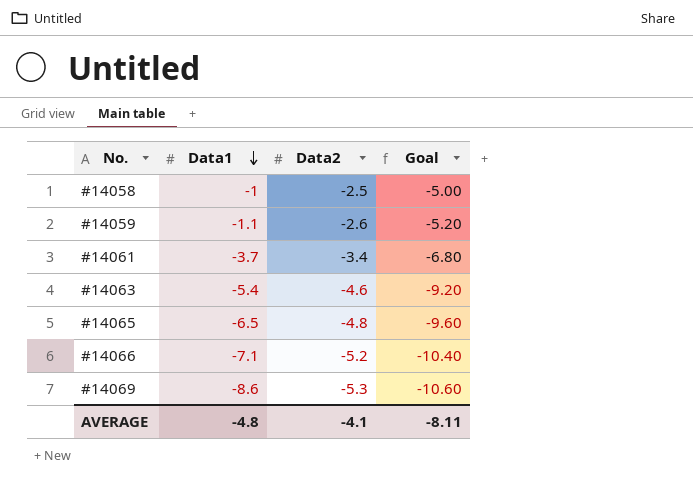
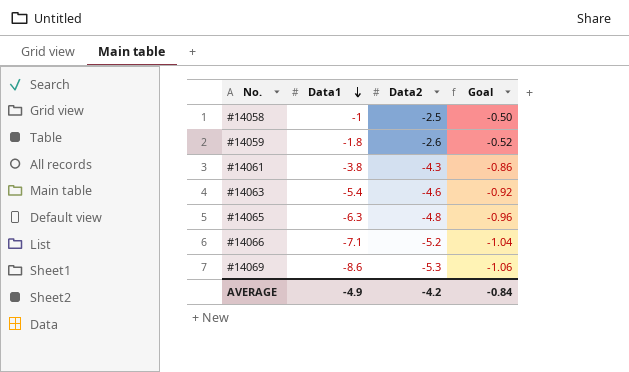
column Goal | formula: [Data2] * 2 -> [Data2] * 0.2
#14059 | Data1: -1.1 -> -1.8
#14061 | Data1: -3.7 -> -3.8
#14061 | Data2: -3.4 -> -4.3
#14065 | Data1: -6.5 -> -6.3
AVERAGE | Data1: -4.8 -> -4.9
AVERAGE | Data2: -4.1 -> -4.2
AVERAGE | Goal: -8.11 -> -0.84

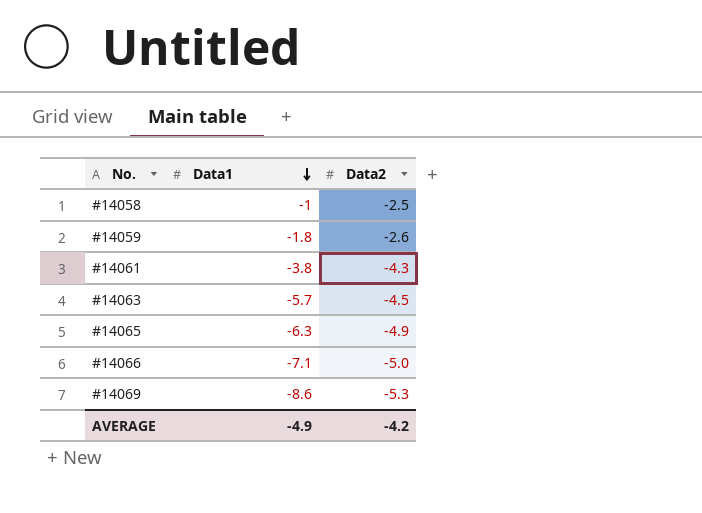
column Goal | formula: [Data2] * 0.2 -> none
#14063 | Data1: -5.4 -> -5.7
#14063 | Data2: -4.6 -> -4.5
#14065 | Data2: -4.8 -> -4.9
#14066 | Data2: -5.2 -> -5.0

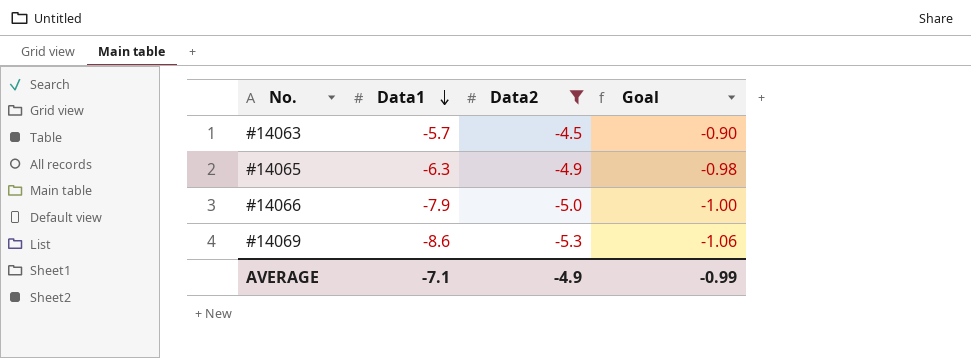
filter: none -> Data2 <= -4.5
column Goal | formula: none -> [Data2] * 0.2
#14066 | Data1: -7.1 -> -7.9
AVERAGE | Data1: -4.9 -> -7.1
AVERAGE | Data2: -4.2 -> -4.9

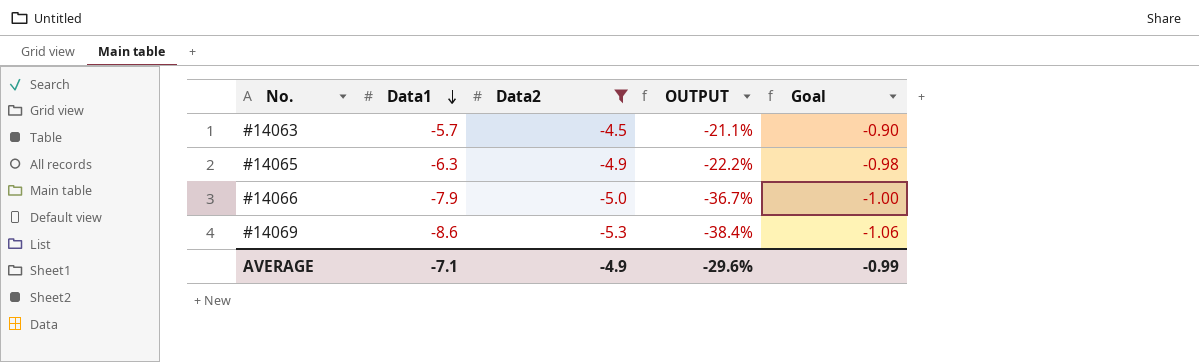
column OUTPUT | formula: none -> ([Data2] - [Data1]) / [Data1]

